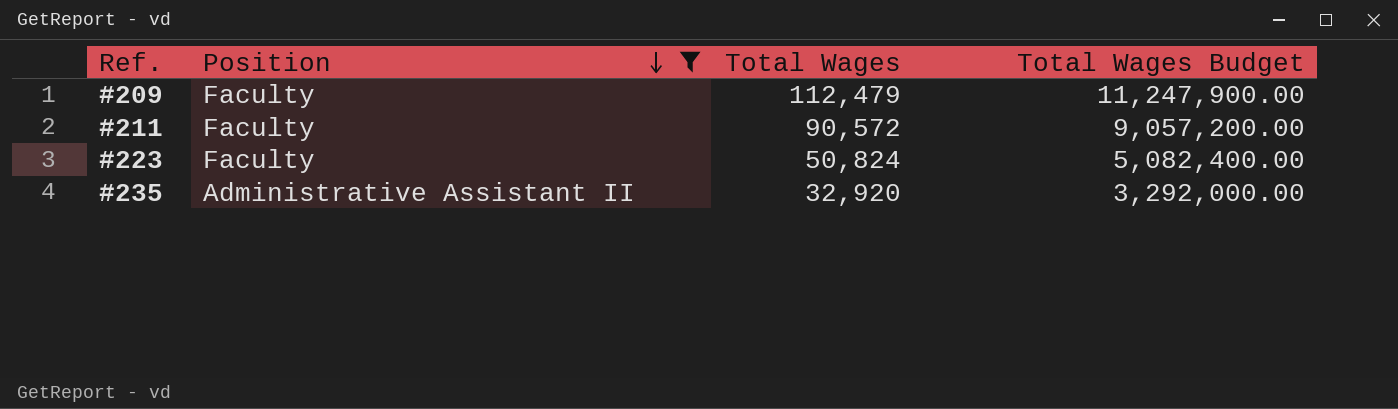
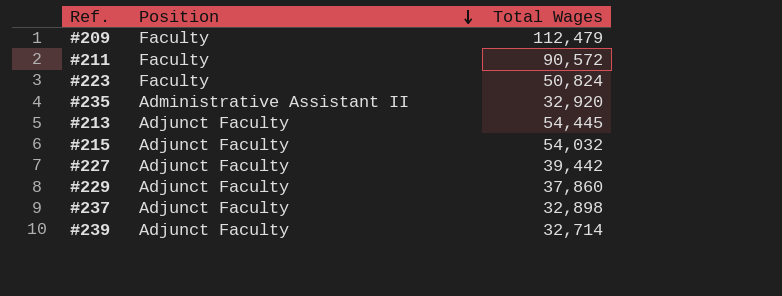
filter: Position != Adjunct Faculty -> none
column Total Wages Budget | formula: [Total Wages] * 100 -> none

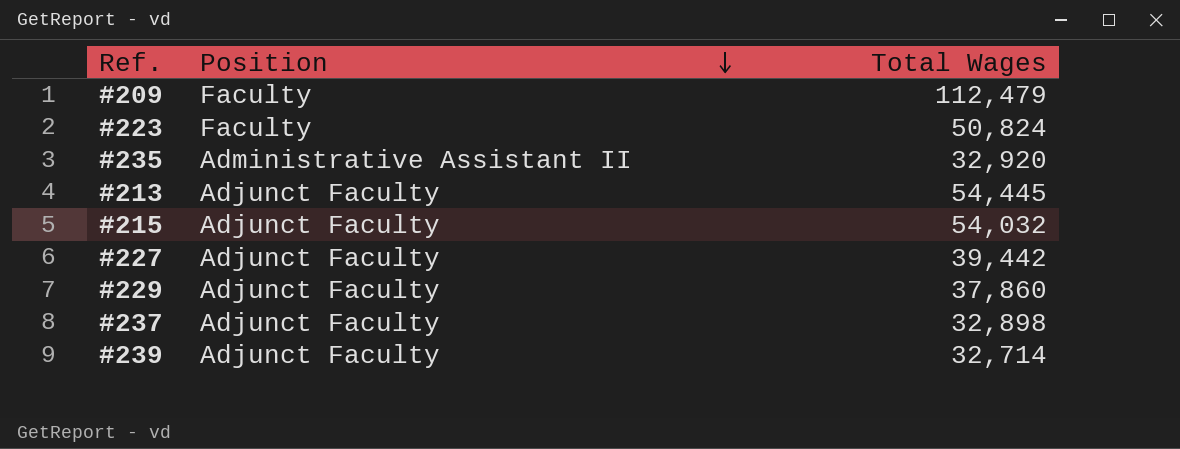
row #211: Faculty | 90,572 -> none

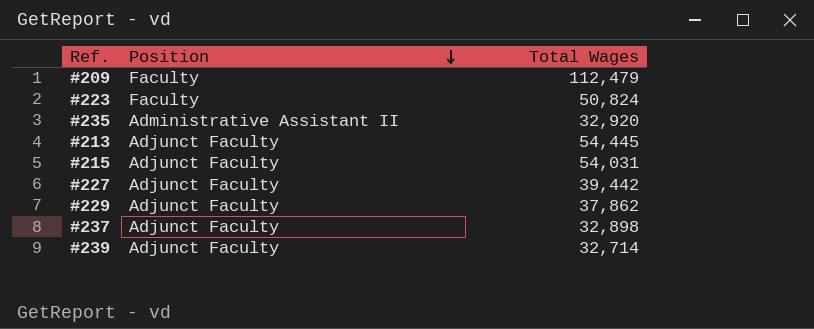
#215 | Total Wages: 54,032 -> 54,031
#229 | Total Wages: 37,860 -> 37,862

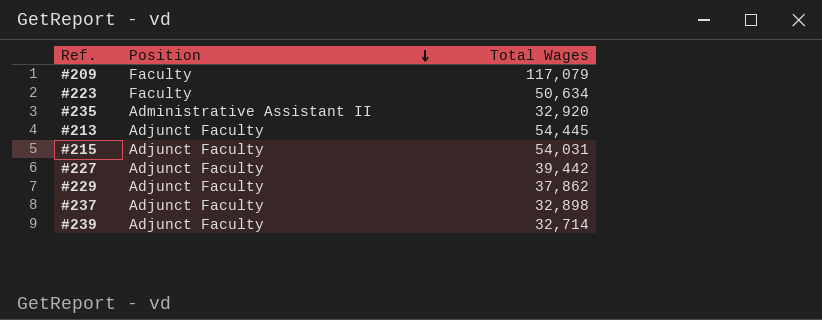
#209 | Total Wages: 112,479 -> 117,079
#223 | Total Wages: 50,824 -> 50,634

